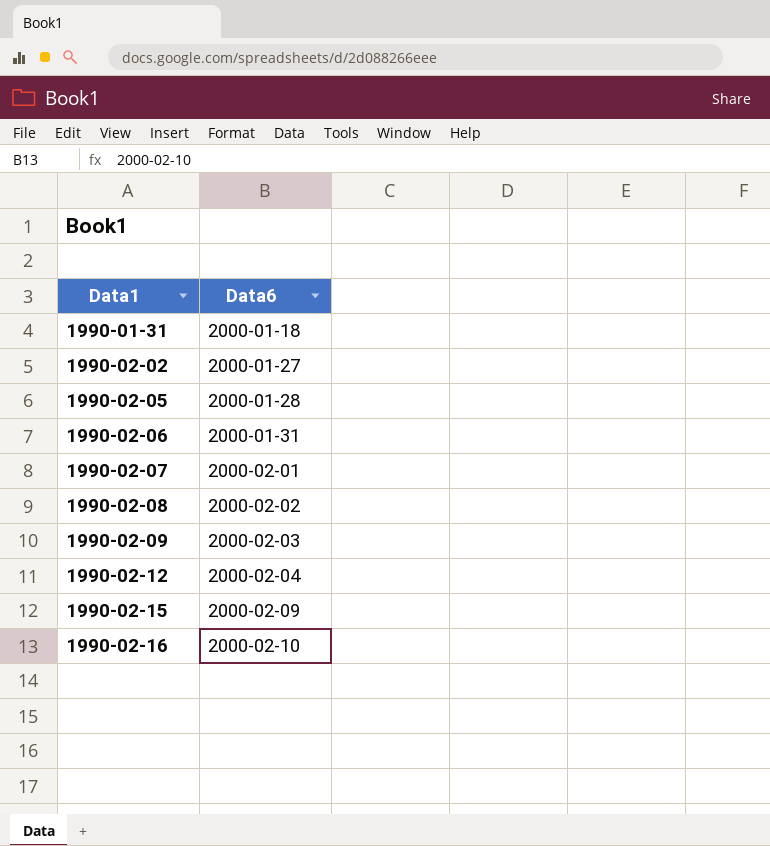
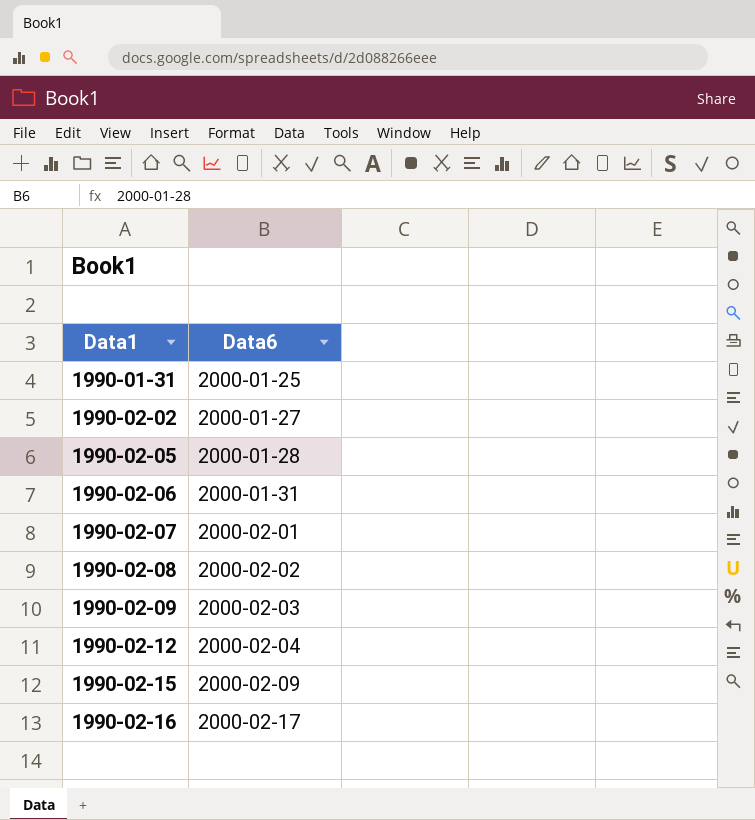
1990-01-31 | Data6: 2000-01-18 -> 2000-01-25
1990-02-16 | Data6: 2000-02-10 -> 2000-02-17

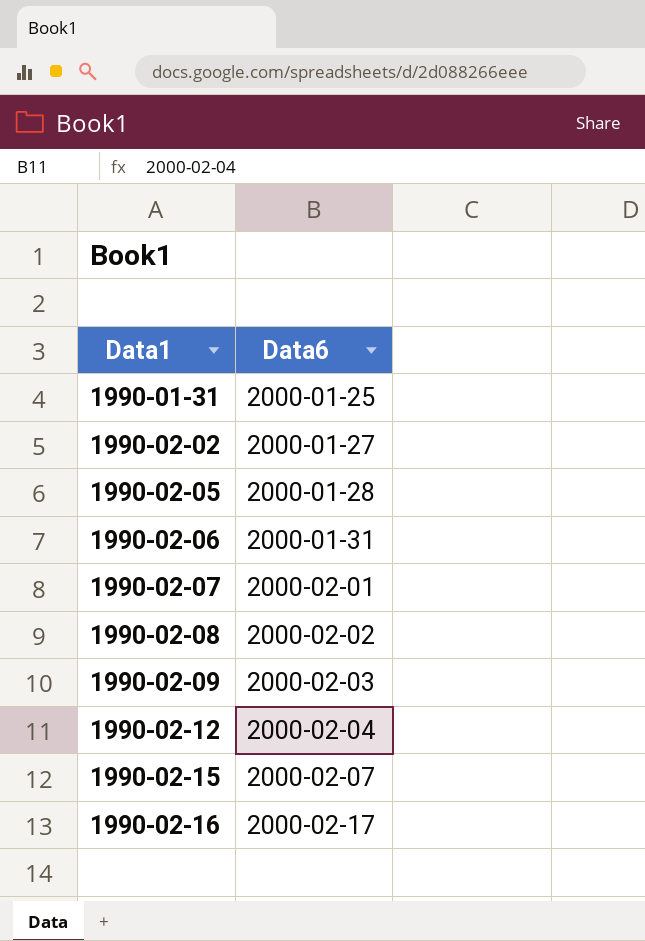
1990-02-15 | Data6: 2000-02-09 -> 2000-02-07

